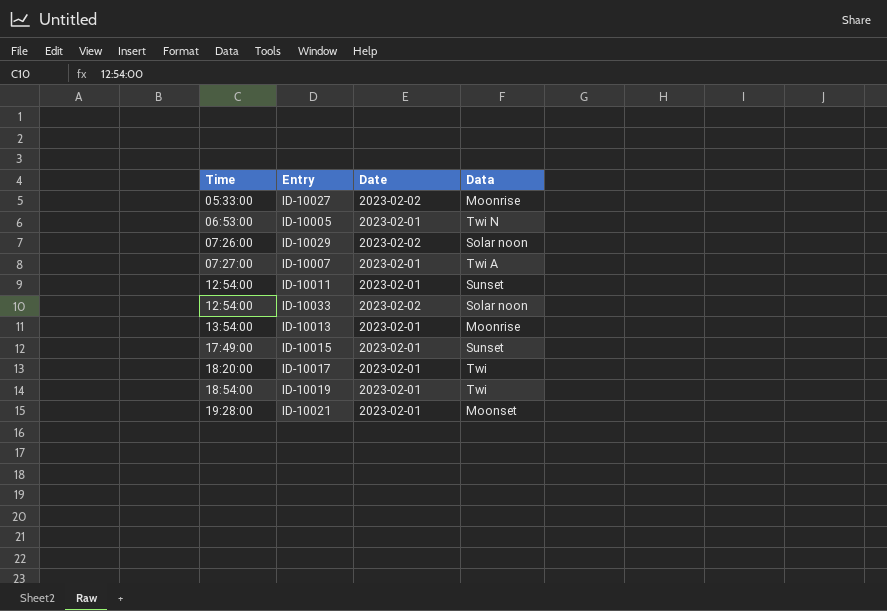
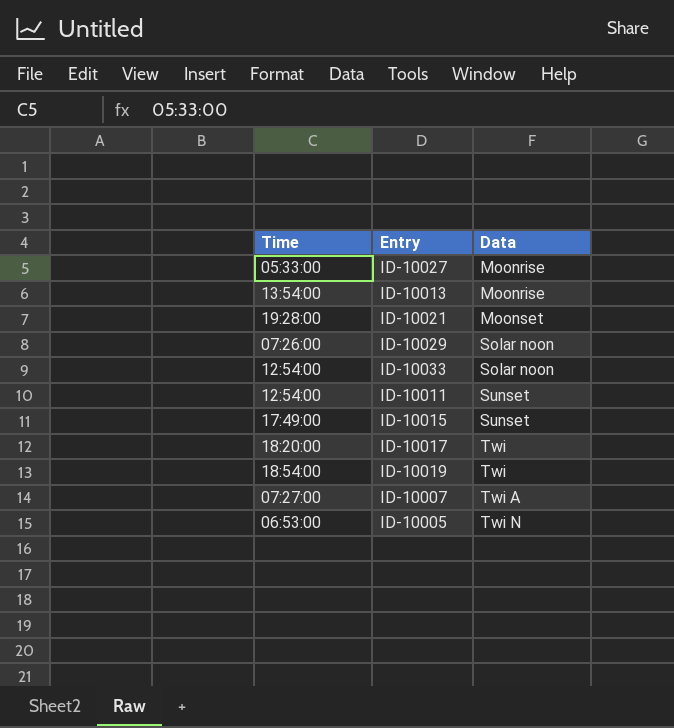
row order: Time ascending -> Data ascending
column Date | position: 3 -> none

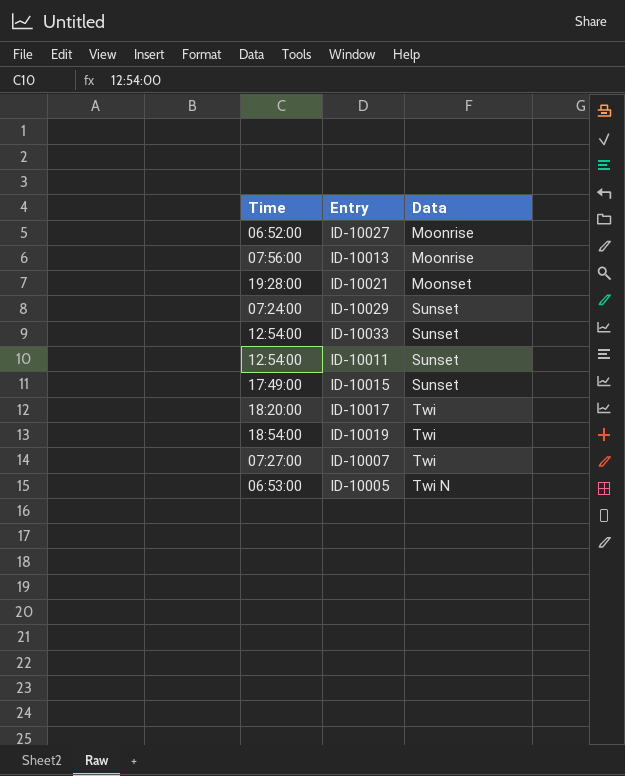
ID-10027 | Time: 05:33:00 -> 06:52:00
ID-10013 | Time: 13:54:00 -> 07:56:00
ID-10029 | Time: 07:26:00 -> 07:24:00
ID-10029 | Data: Solar noon -> Sunset
ID-10033 | Data: Solar noon -> Sunset
ID-10007 | Data: Twi A -> Twi

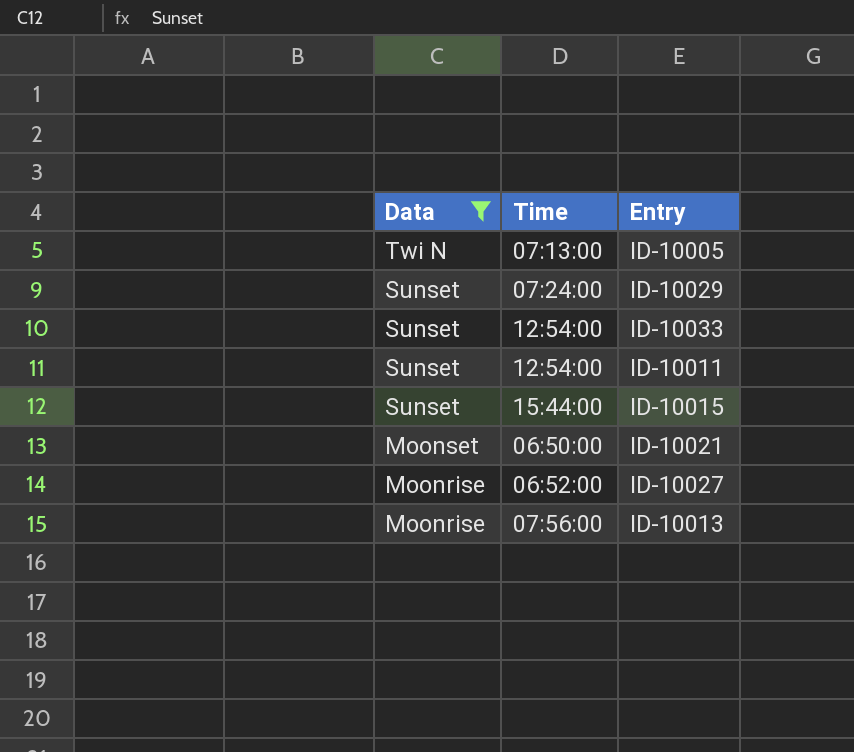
filter: none -> Data != Twi
row order: Data ascending -> Data descending
column Data | position: 3 -> 1
ID-10005 | Time: 06:53:00 -> 07:13:00
ID-10015 | Time: 17:49:00 -> 15:44:00
ID-10021 | Time: 19:28:00 -> 06:50:00

